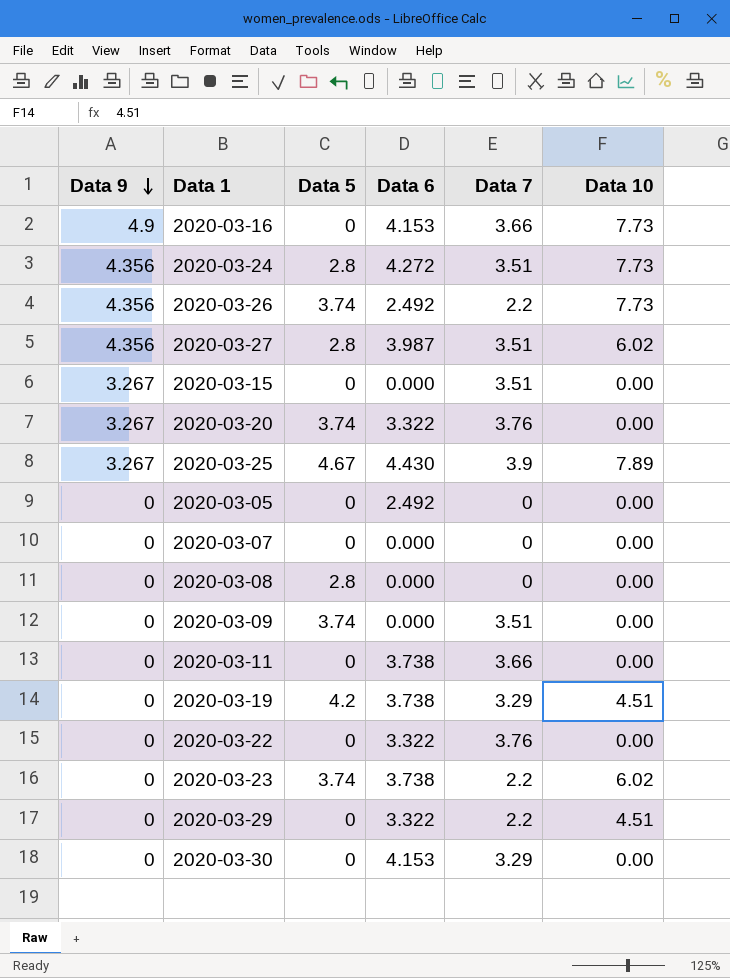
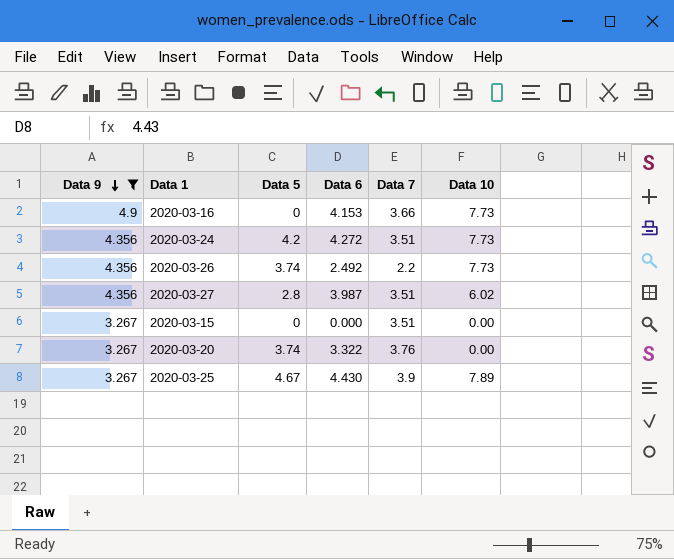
filter: none -> Data 9 != 0
2020-03-24 | Data 5: 2.8 -> 4.2

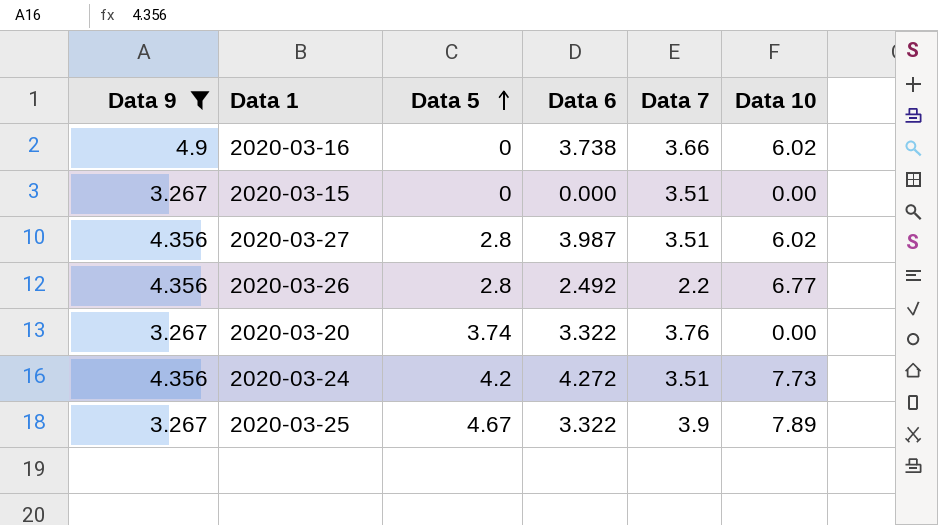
row order: Data 9 descending -> Data 5 ascending
2020-03-16 | Data 6: 4.153 -> 3.738
2020-03-16 | Data 10: 7.73 -> 6.02
2020-03-26 | Data 5: 3.74 -> 2.8
2020-03-26 | Data 10: 7.73 -> 6.77
2020-03-25 | Data 6: 4.430 -> 3.322

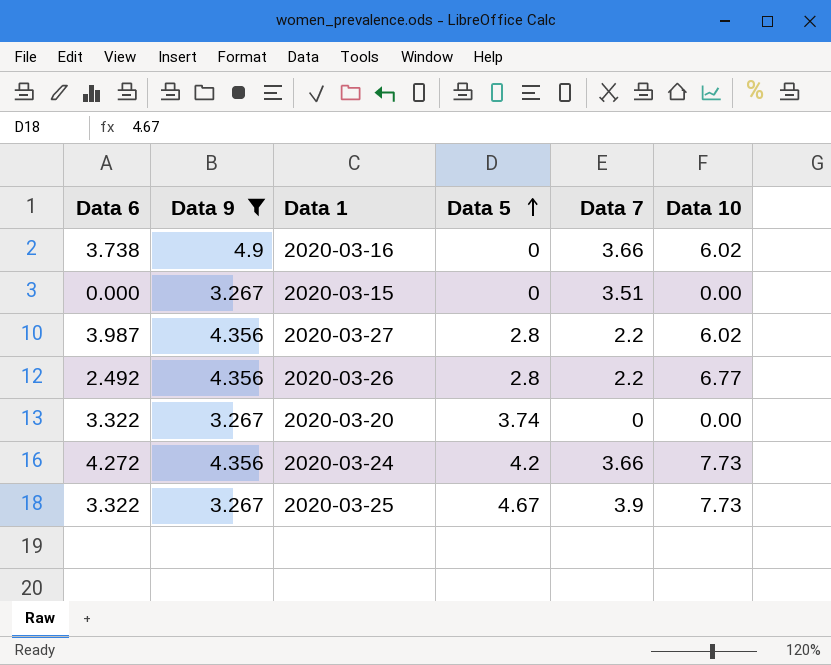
column Data 6 | position: 4 -> 1
2020-03-27 | Data 7: 3.51 -> 2.2
2020-03-20 | Data 7: 3.76 -> 0
2020-03-24 | Data 7: 3.51 -> 3.66
2020-03-25 | Data 10: 7.89 -> 7.73

